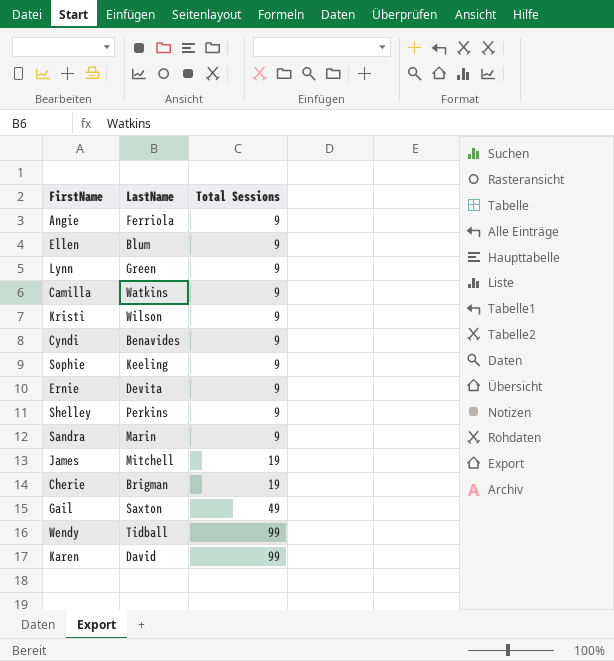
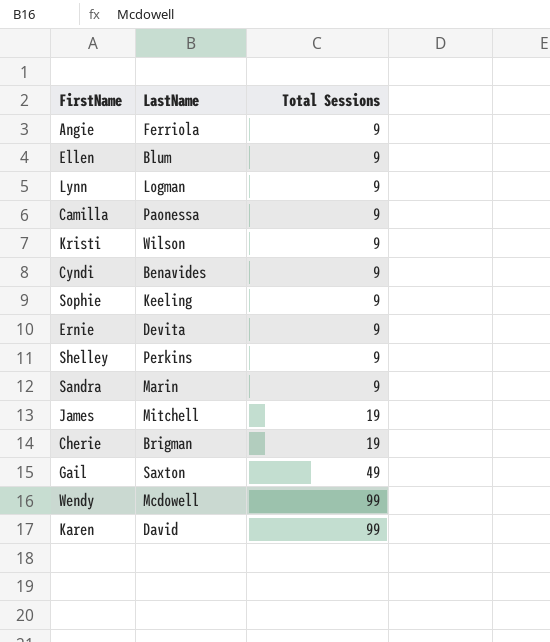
Lynn | LastName: Green -> Logman
Camilla | LastName: Watkins -> Paonessa
Wendy | LastName: Tidball -> Mcdowell

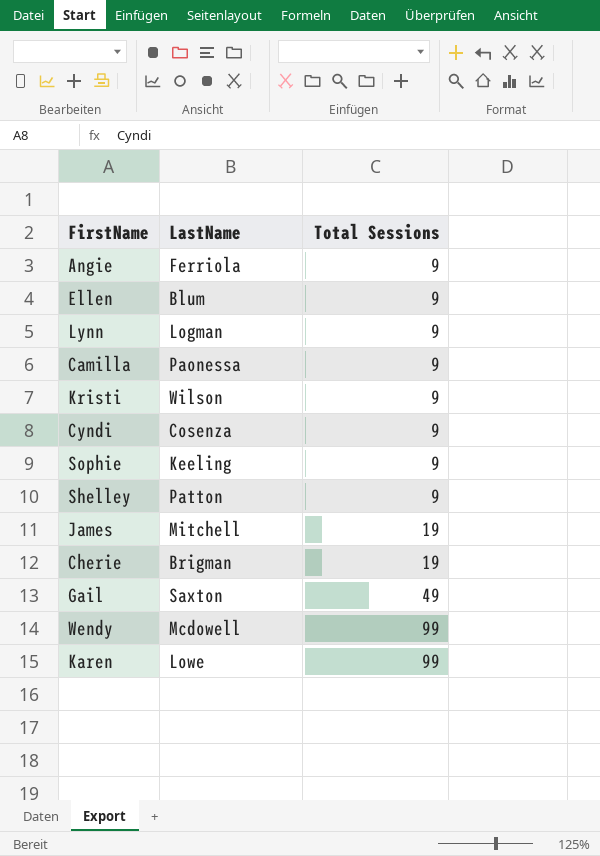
row Ernie: Devita | 9 -> none
row Sandra: Marin | 9 -> none
Cyndi | LastName: Benavides -> Cosenza
Shelley | LastName: Perkins -> Patton
Karen | LastName: David -> Lowe

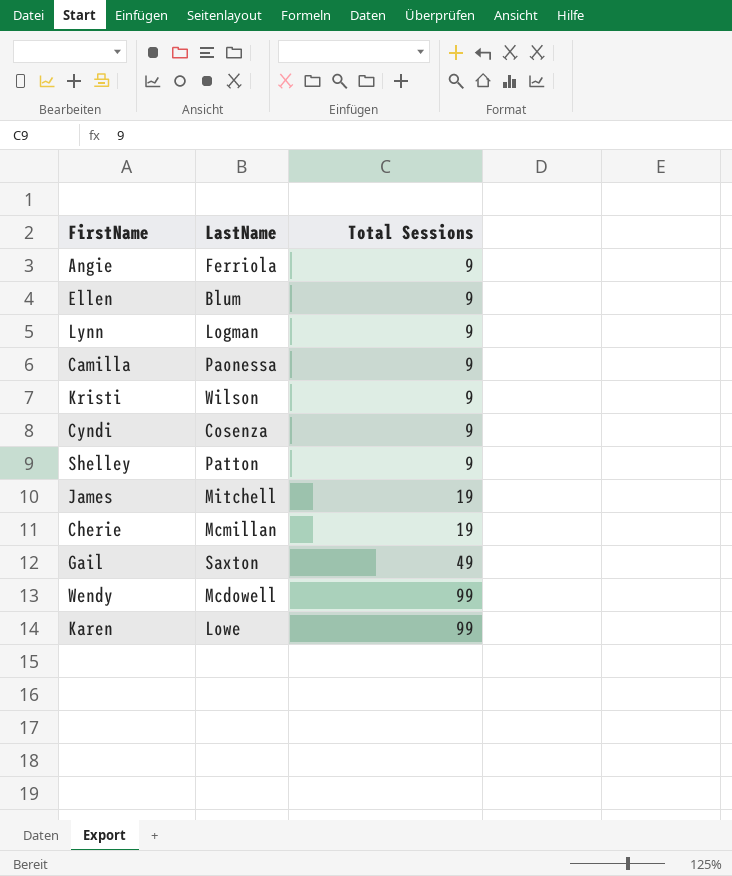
row Sophie: Keeling | 9 -> none
Cherie | LastName: Brigman -> Mcmillan

